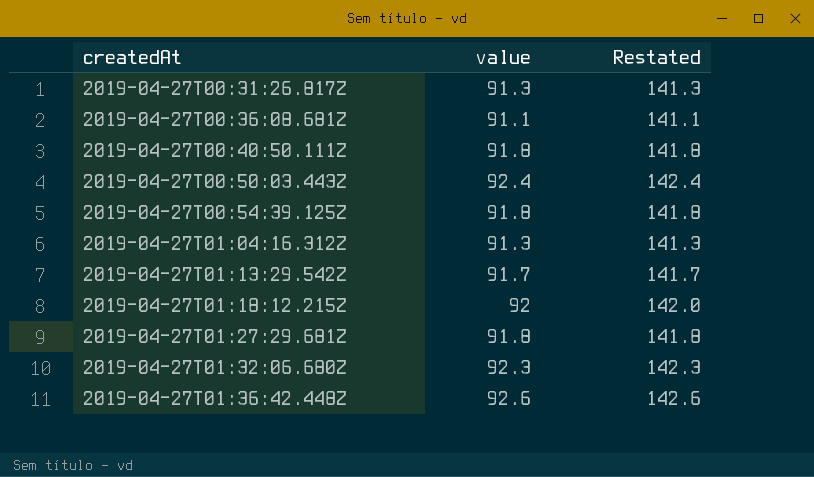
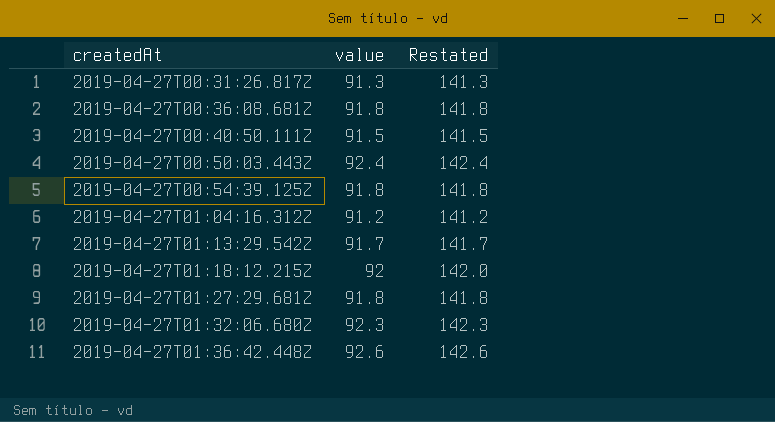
2019-04-27T00:36:08.681Z | value: 91.1 -> 91.8
2019-04-27T00:36:08.681Z | Restated: 141.1 -> 141.8
2019-04-27T00:40:50.111Z | value: 91.8 -> 91.5
2019-04-27T00:40:50.111Z | Restated: 141.8 -> 141.5
2019-04-27T01:04:16.312Z | value: 91.3 -> 91.2
2019-04-27T01:04:16.312Z | Restated: 141.3 -> 141.2

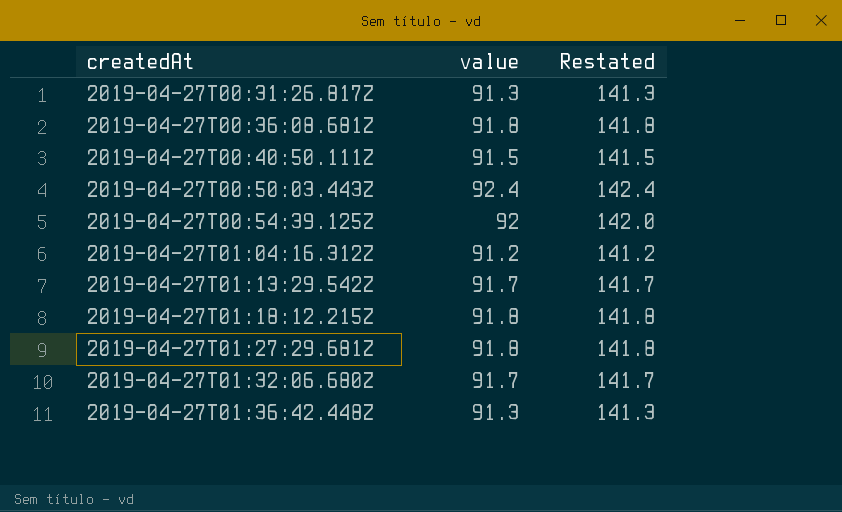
2019-04-27T00:54:39.125Z | value: 91.8 -> 92
2019-04-27T00:54:39.125Z | Restated: 141.8 -> 142.0
2019-04-27T01:18:12.215Z | value: 92 -> 91.8
2019-04-27T01:18:12.215Z | Restated: 142.0 -> 141.8
2019-04-27T01:32:06.680Z | value: 92.3 -> 91.7
2019-04-27T01:32:06.680Z | Restated: 142.3 -> 141.7
2019-04-27T01:36:42.448Z | value: 92.6 -> 91.3
2019-04-27T01:36:42.448Z | Restated: 142.6 -> 141.3

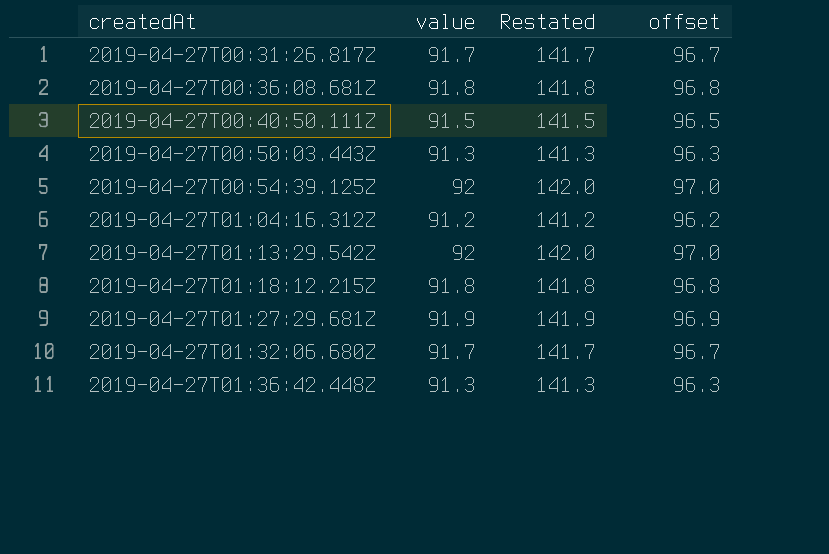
column offset | formula: none -> [value] + 5
2019-04-27T00:31:26.817Z | value: 91.3 -> 91.7
2019-04-27T00:31:26.817Z | Restated: 141.3 -> 141.7
2019-04-27T00:50:03.443Z | value: 92.4 -> 91.3
2019-04-27T00:50:03.443Z | Restated: 142.4 -> 141.3
2019-04-27T01:13:29.542Z | value: 91.7 -> 92
2019-04-27T01:13:29.542Z | Restated: 141.7 -> 142.0
2019-04-27T01:27:29.681Z | value: 91.8 -> 91.9
2019-04-27T01:27:29.681Z | Restated: 141.8 -> 141.9

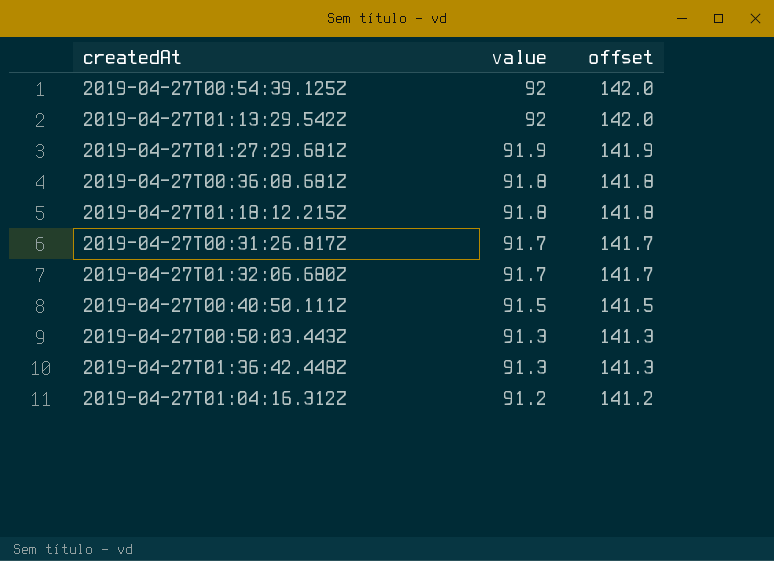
row order: createdAt ascending -> value descending
column Restated | formula: [value] + 50 -> none
column offset | formula: [value] + 5 -> [value] + 50

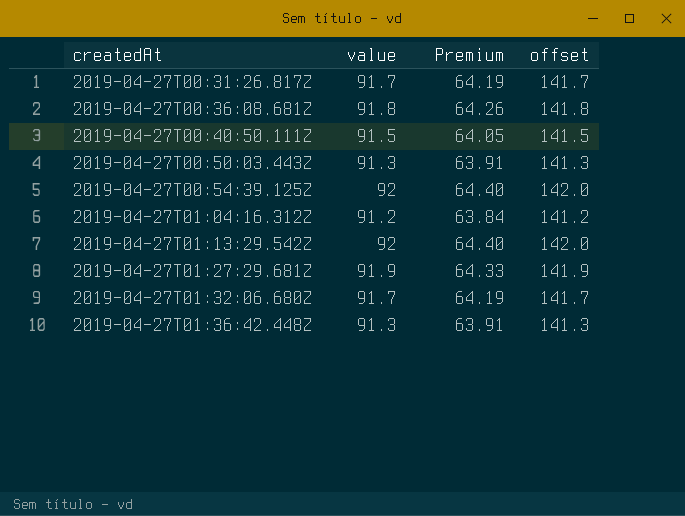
row order: value descending -> createdAt ascending
column Premium | formula: none -> [value] * 0.7
row 2019-04-27T01:18:12.215Z: 91.8 | 141.8 -> none

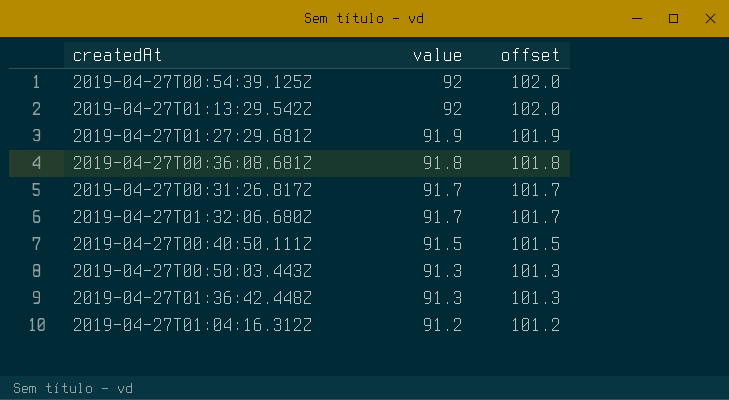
row order: createdAt ascending -> value descending
column Premium | formula: [value] * 0.7 -> none
column offset | formula: [value] + 50 -> [value] + 10

